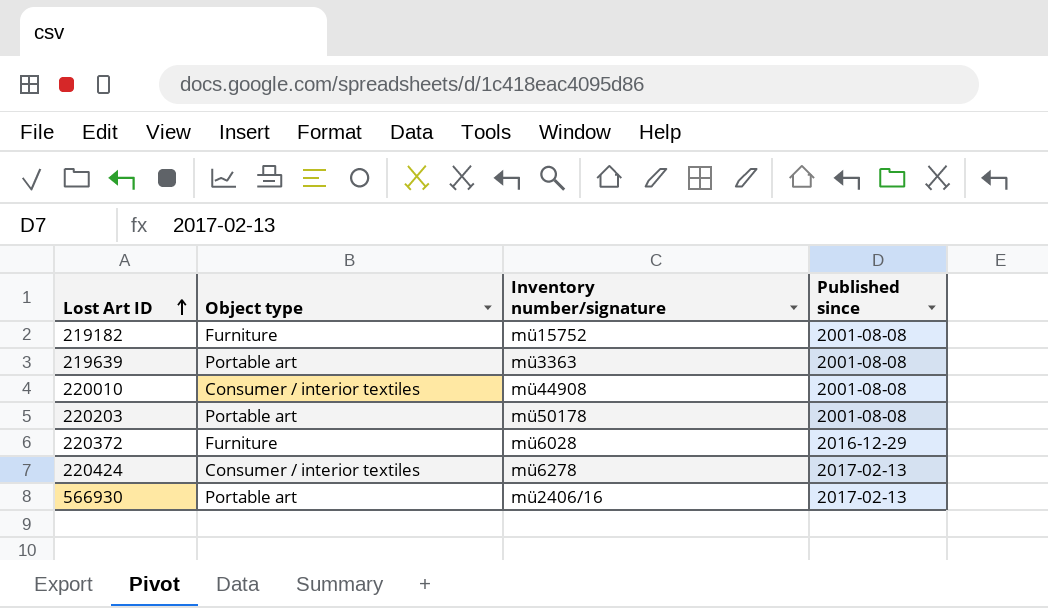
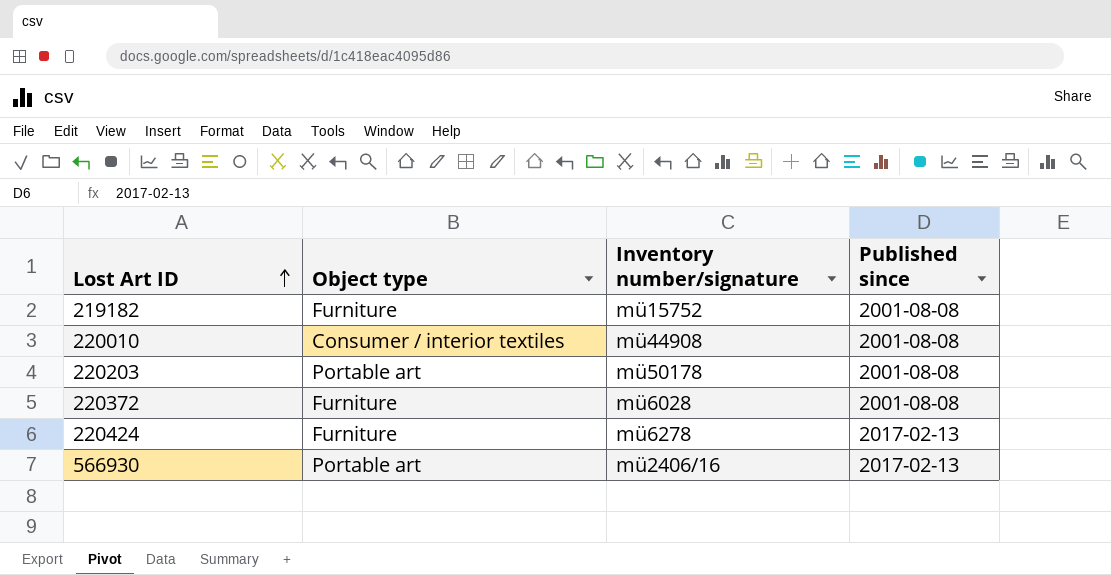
row 219639: Portable art | mü3363 | 2001-08-08 -> none
220372 | Published since: 2016-12-29 -> 2001-08-08
220424 | Object type: Consumer / interior textiles -> Furniture

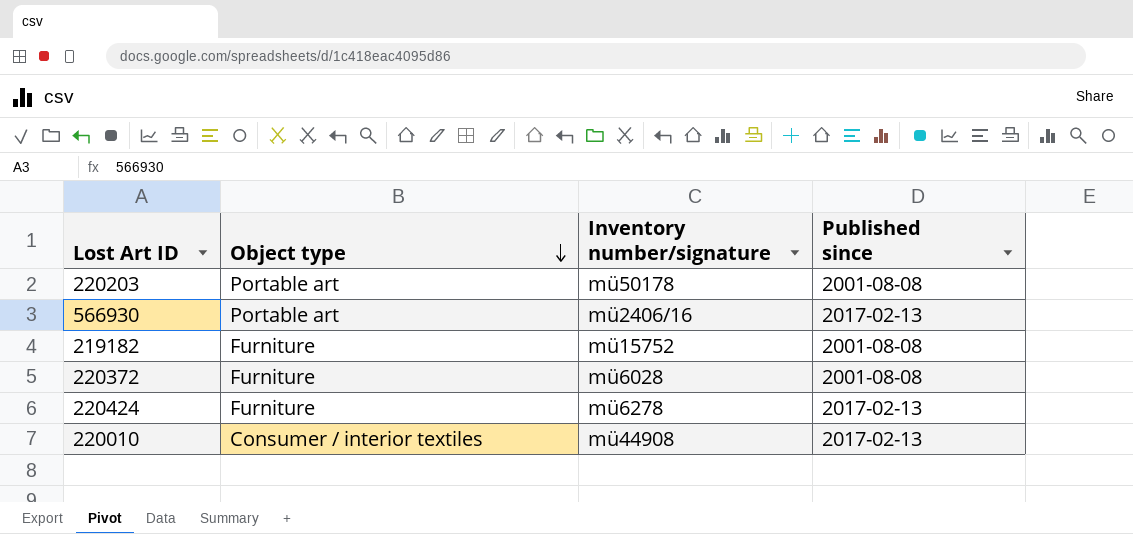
row order: Lost Art ID ascending -> Object type descending
220010 | Published since: 2001-08-08 -> 2017-02-13

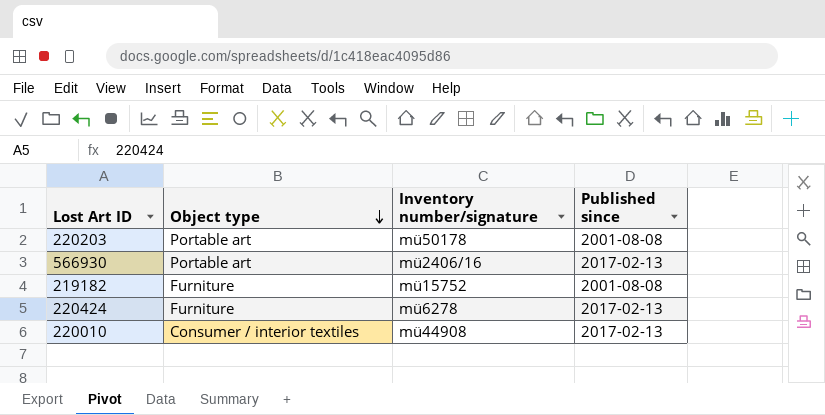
row 220372: Furniture | mü6028 | 2001-08-08 -> none

